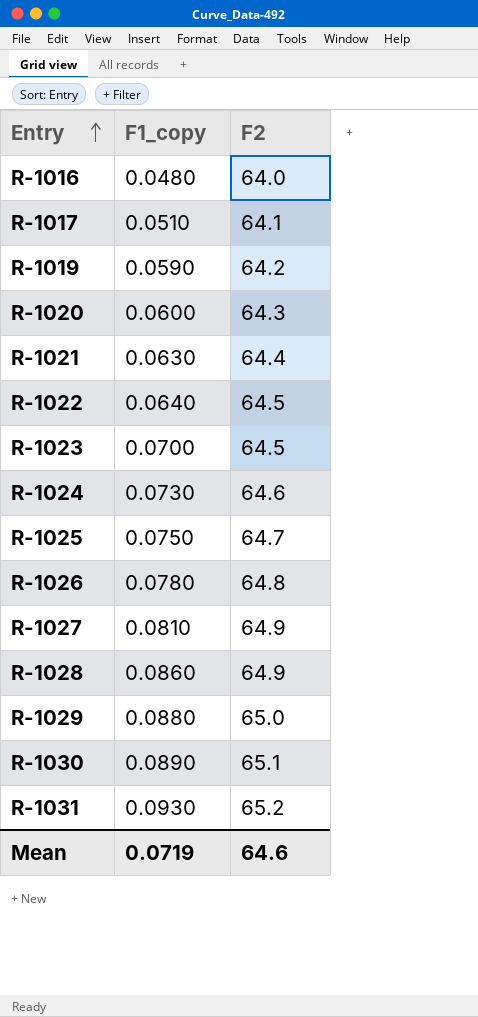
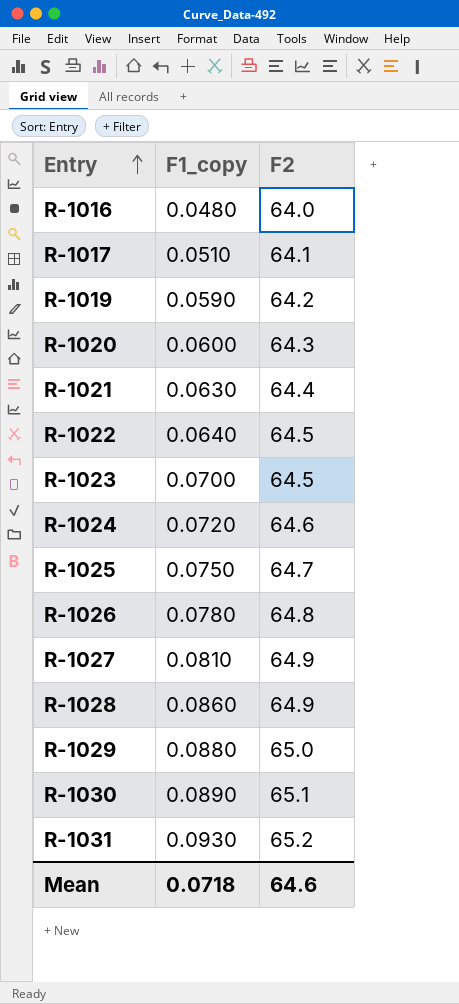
R-1024 | F1_copy: 0.0730 -> 0.0720
Mean | F1_copy: 0.0719 -> 0.0718

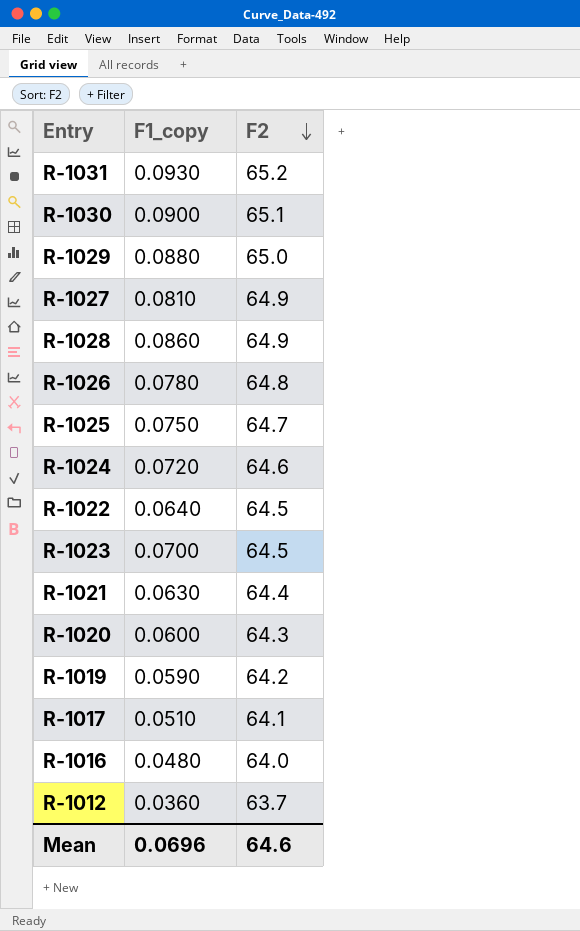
row order: Entry ascending -> F2 descending
R-1030 | F1_copy: 0.0890 -> 0.0900
row R-1012: none -> 0.0360 | 63.7
Mean | F1_copy: 0.0718 -> 0.0696

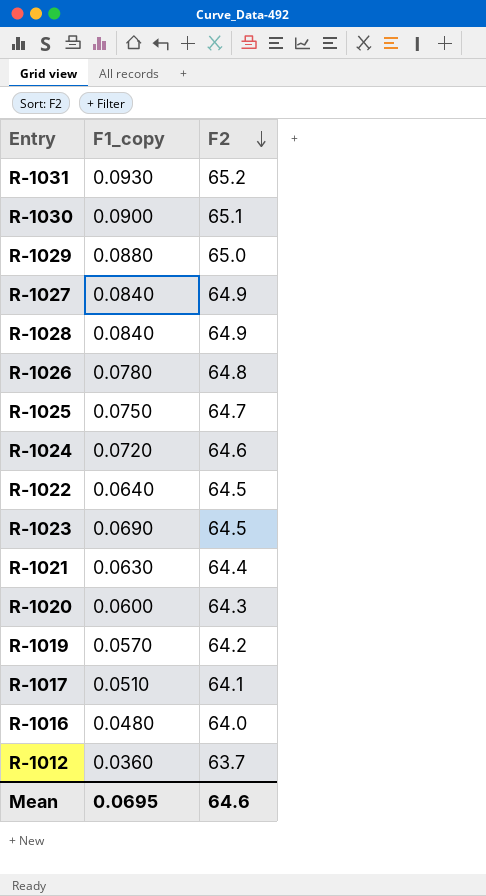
R-1027 | F1_copy: 0.0810 -> 0.0840
R-1028 | F1_copy: 0.0860 -> 0.0840
R-1023 | F1_copy: 0.0700 -> 0.0690
R-1019 | F1_copy: 0.0590 -> 0.0570
Mean | F1_copy: 0.0696 -> 0.0695

